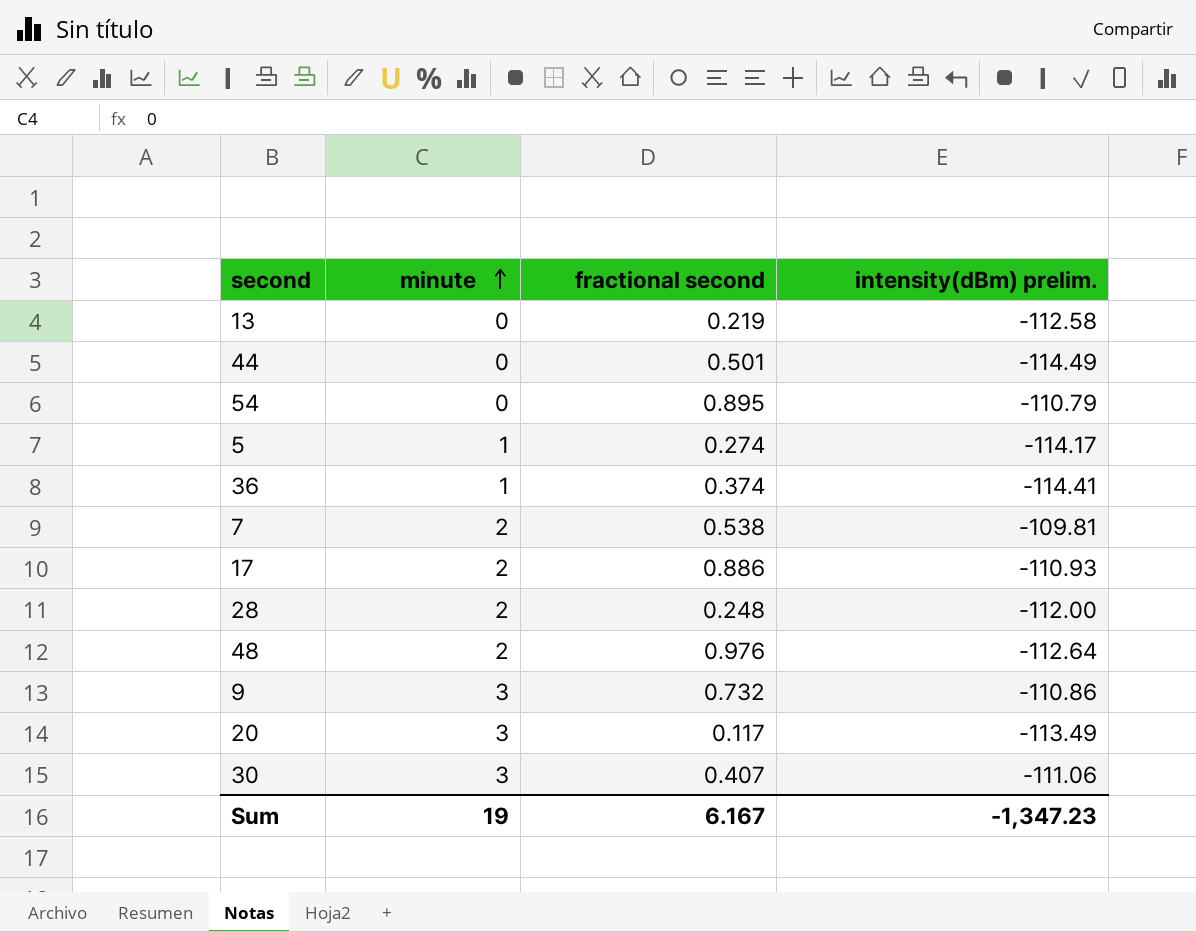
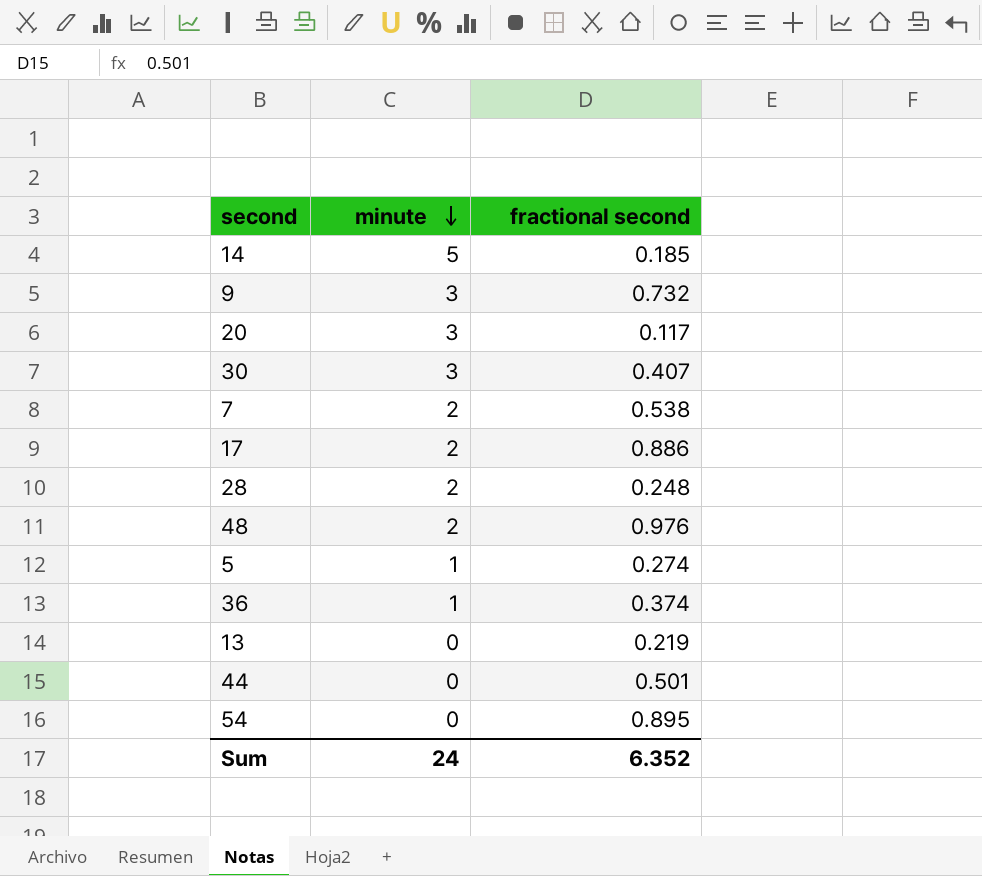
row order: minute ascending -> minute descending
column intensity(dBm) prelim. | position: 4 -> none
row 14: none -> 5 | 0.185
Sum | minute: 19 -> 24
Sum | fractional second: 6.167 -> 6.352

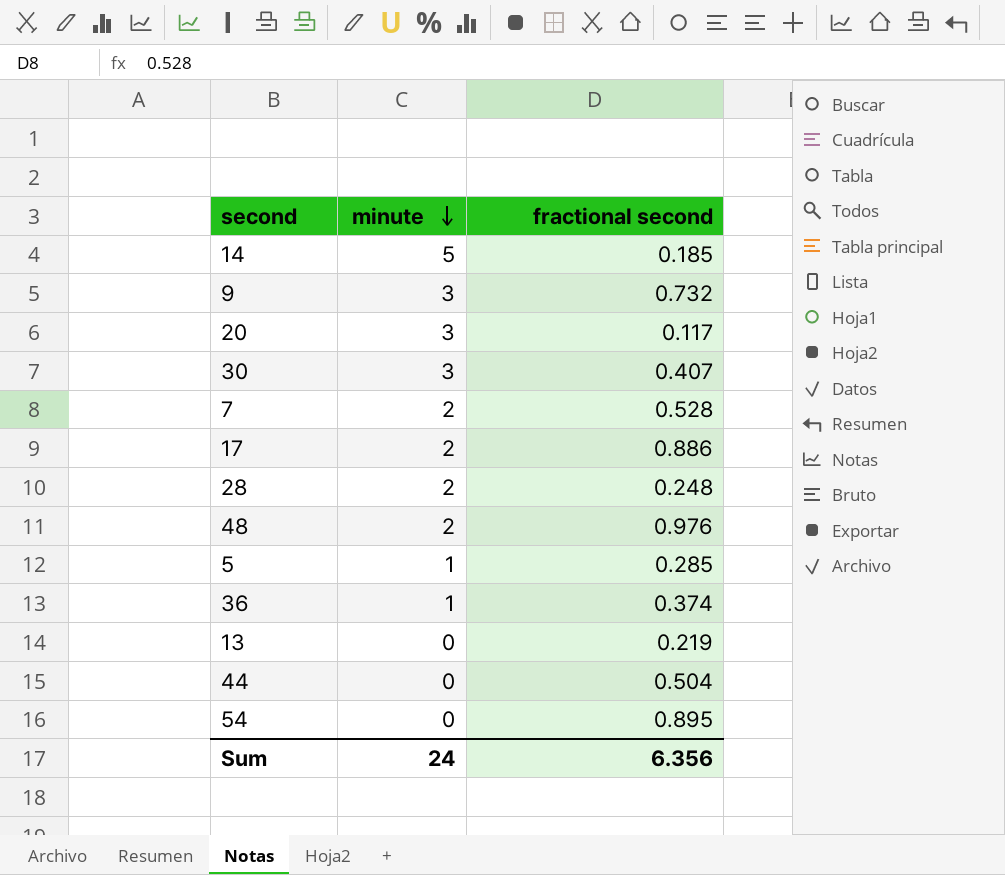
7 | fractional second: 0.538 -> 0.528
5 | fractional second: 0.274 -> 0.285
44 | fractional second: 0.501 -> 0.504
Sum | fractional second: 6.352 -> 6.356

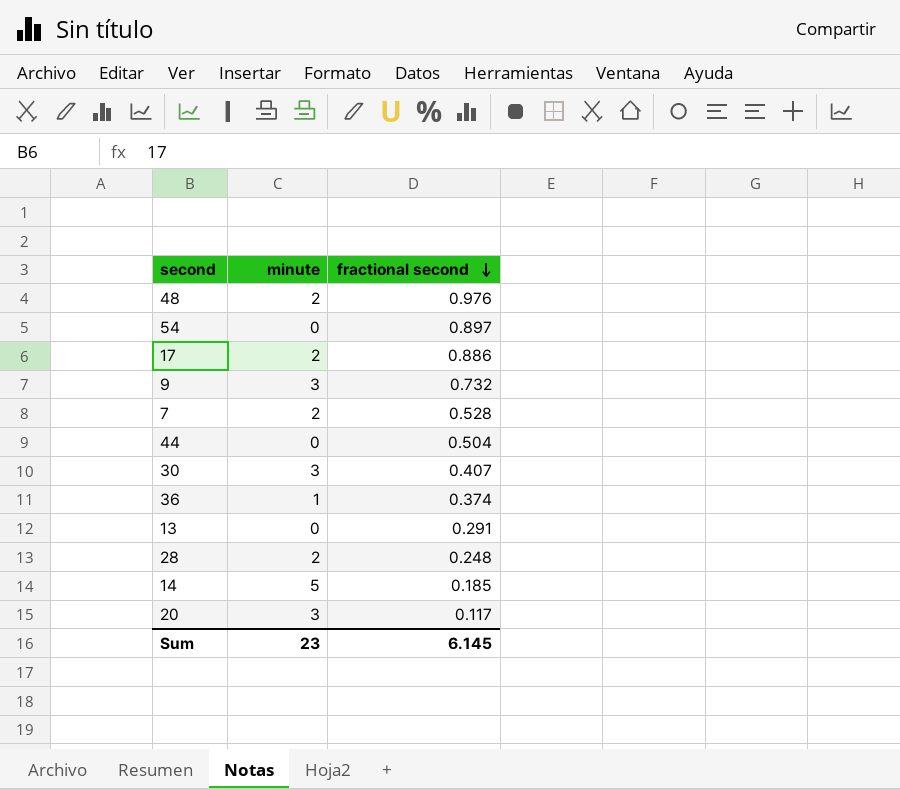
row order: minute descending -> fractional second descending
row 5: 1 | 0.285 -> none
54 | fractional second: 0.895 -> 0.897
13 | fractional second: 0.219 -> 0.291
Sum | minute: 24 -> 23
Sum | fractional second: 6.356 -> 6.145

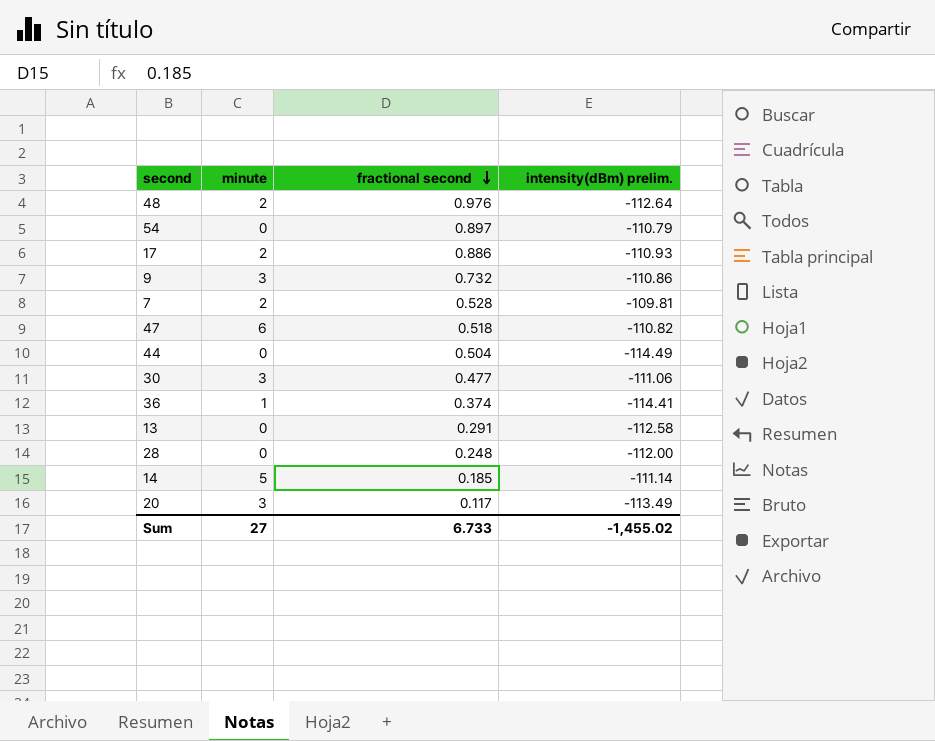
column intensity(dBm) prelim. | position: none -> 4
row 47: none -> 6 | 0.518 | -110.82
30 | fractional second: 0.407 -> 0.477
28 | minute: 2 -> 0
Sum | minute: 23 -> 27
Sum | fractional second: 6.145 -> 6.733

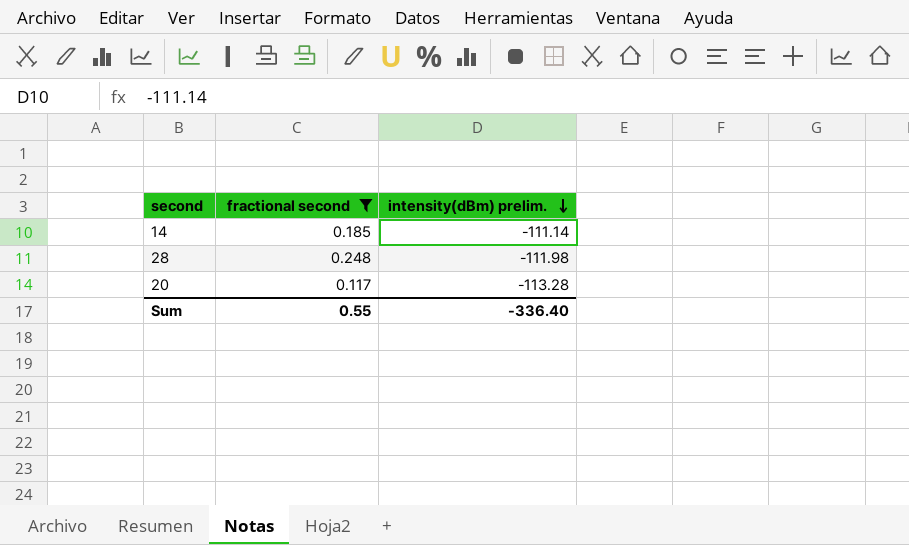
filter: none -> fractional second <= 0.248
row order: fractional second descending -> intensity(dBm) prelim. descending
column minute | position: 2 -> none
28 | intensity(dBm) prelim.: -112.00 -> -111.98
20 | intensity(dBm) prelim.: -113.49 -> -113.28
Sum | fractional second: 6.733 -> 0.55
Sum | intensity(dBm) prelim.: -1,455.02 -> -336.40

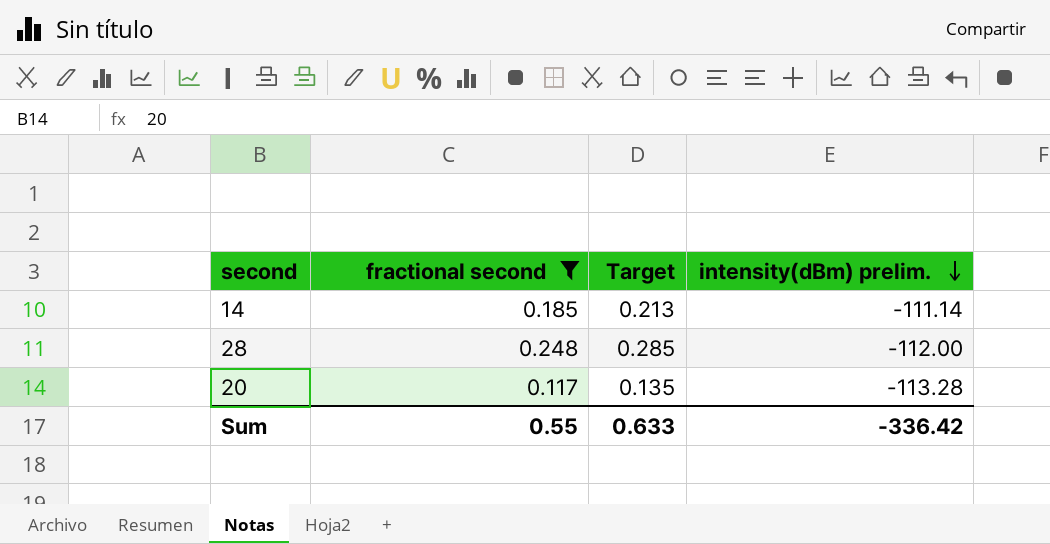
column Target | formula: none -> [fractional second] * 1.15
28 | intensity(dBm) prelim.: -111.98 -> -112.00
Sum | intensity(dBm) prelim.: -336.40 -> -336.42

